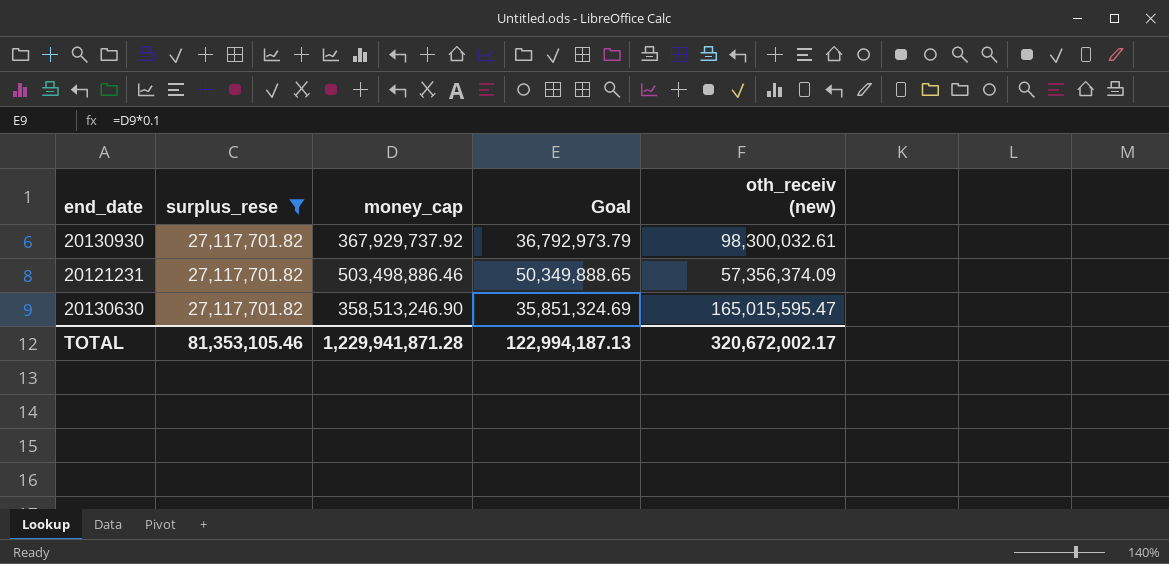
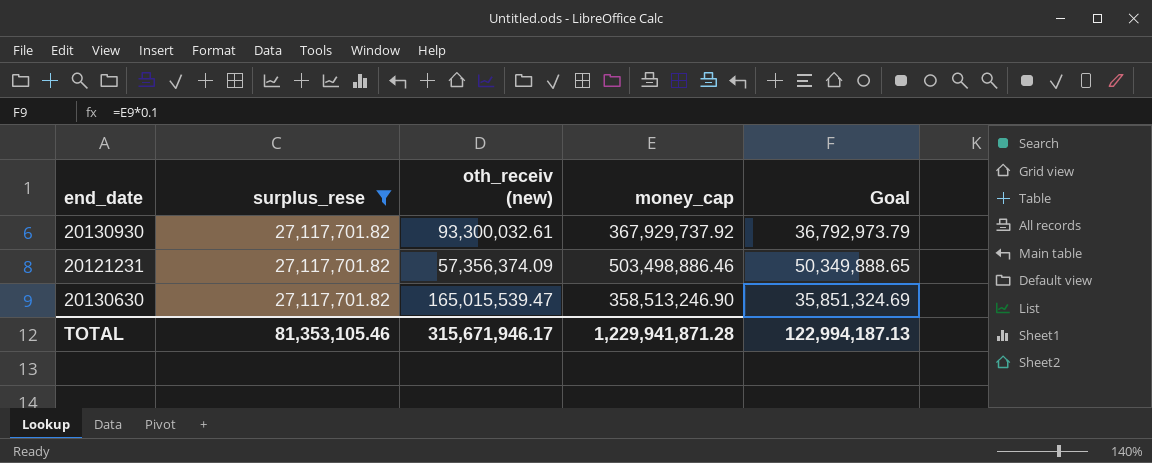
column oth_receiv (new) | position: 5 -> 3
20130930 | oth_receiv (new): 98,300,032.61 -> 93,300,032.61
20130630 | oth_receiv (new): 165,015,595.47 -> 165,015,539.47
TOTAL | oth_receiv (new): 320,672,002.17 -> 315,671,946.17

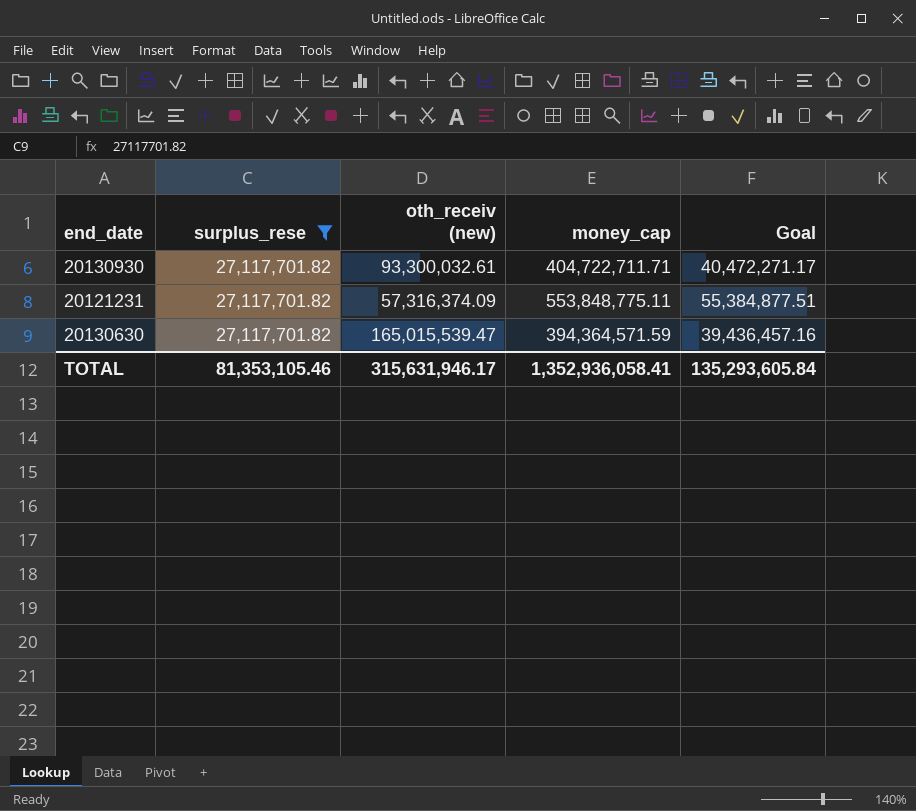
20130930 | money_cap: 367,929,737.92 -> 404,722,711.71
20130930 | Goal: 36,792,973.79 -> 40,472,271.17
20121231 | oth_receiv (new): 57,356,374.09 -> 57,316,374.09
20121231 | money_cap: 503,498,886.46 -> 553,848,775.11
20121231 | Goal: 50,349,888.65 -> 55,384,877.51
20130630 | money_cap: 358,513,246.90 -> 394,364,571.59
20130630 | Goal: 35,851,324.69 -> 39,436,457.16
TOTAL | oth_receiv (new): 315,671,946.17 -> 315,631,946.17
TOTAL | money_cap: 1,229,941,871.28 -> 1,352,936,058.41
TOTAL | Goal: 122,994,187.13 -> 135,293,605.84

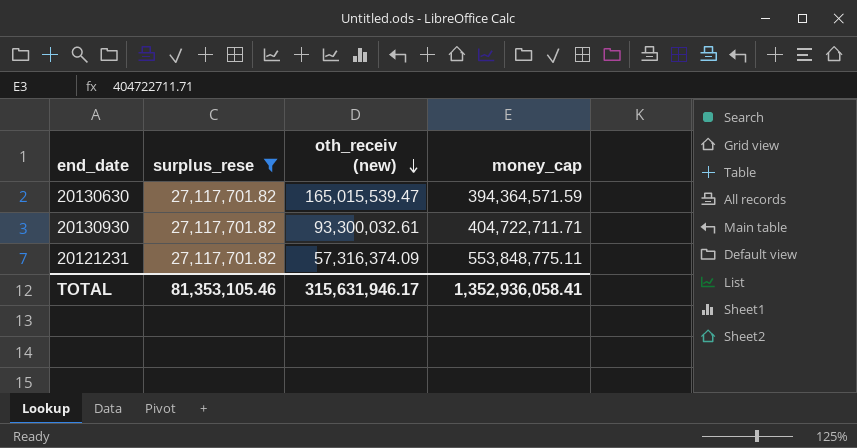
row order: none -> oth_receiv (new) descending
column Goal | formula: [money_cap] * 0.1 -> none

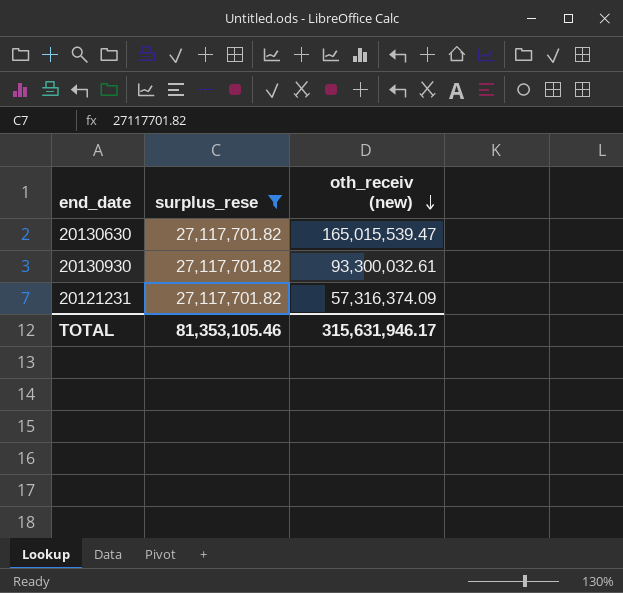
column money_cap | position: 4 -> none

